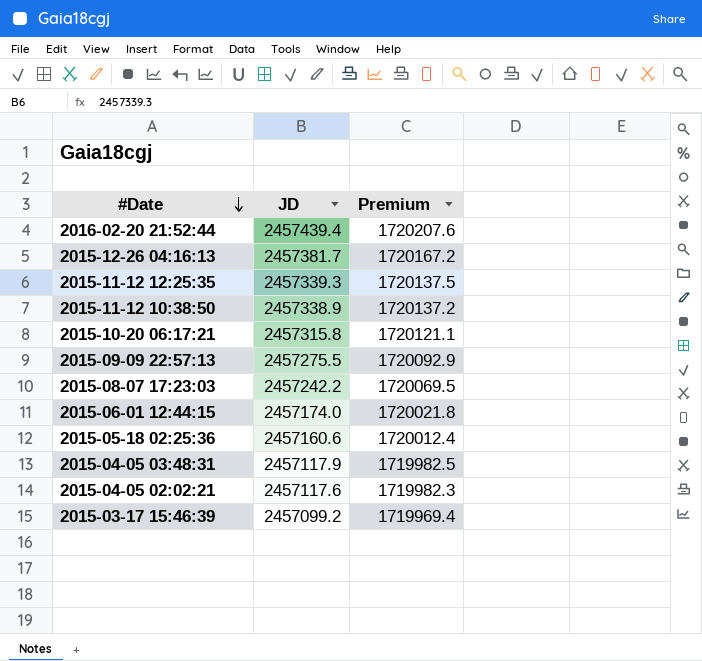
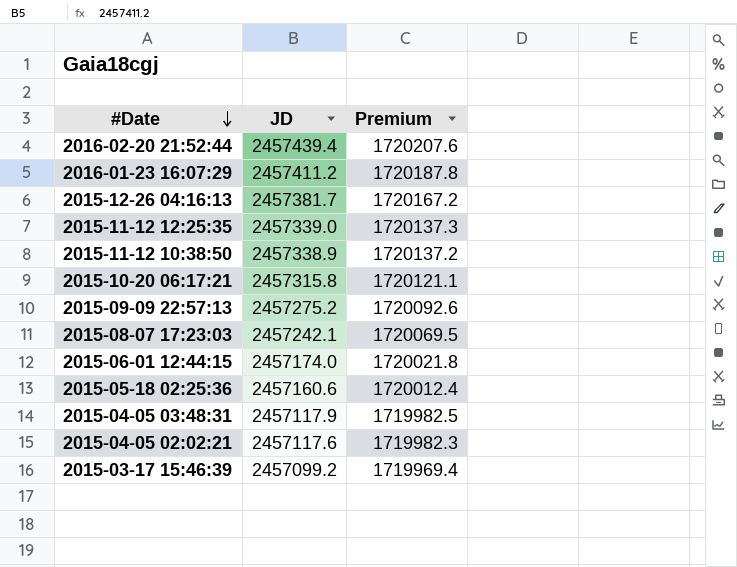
row 2016-01-23 16:07:29: none -> 2457411.2 | 1720187.8
2015-11-12 12:25:35 | JD: 2457339.3 -> 2457339.0
2015-11-12 12:25:35 | Premium: 1720137.5 -> 1720137.3
2015-09-09 22:57:13 | JD: 2457275.5 -> 2457275.2
2015-09-09 22:57:13 | Premium: 1720092.9 -> 1720092.6
2015-08-07 17:23:03 | JD: 2457242.2 -> 2457242.1

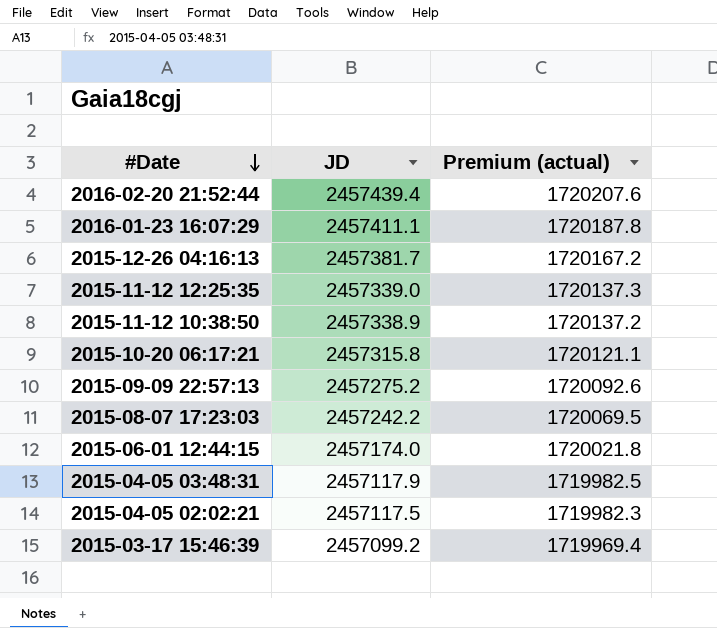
column name: Premium -> Premium (actual)
row 2015-05-18 02:25:36: 2457160.6 | 1720012.4 -> none
2016-01-23 16:07:29 | JD: 2457411.2 -> 2457411.1
2015-08-07 17:23:03 | JD: 2457242.1 -> 2457242.2
2015-04-05 02:02:21 | JD: 2457117.6 -> 2457117.5

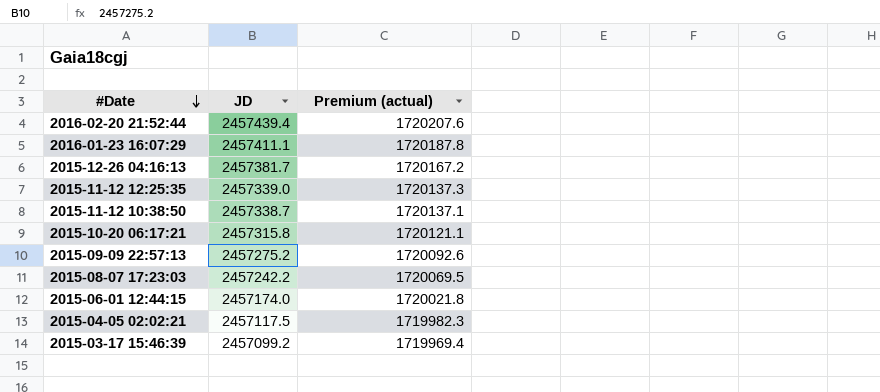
row 2015-04-05 03:48:31: 2457117.9 | 1719982.5 -> none
2015-11-12 10:38:50 | JD: 2457338.9 -> 2457338.7
2015-11-12 10:38:50 | Premium (actual): 1720137.2 -> 1720137.1

